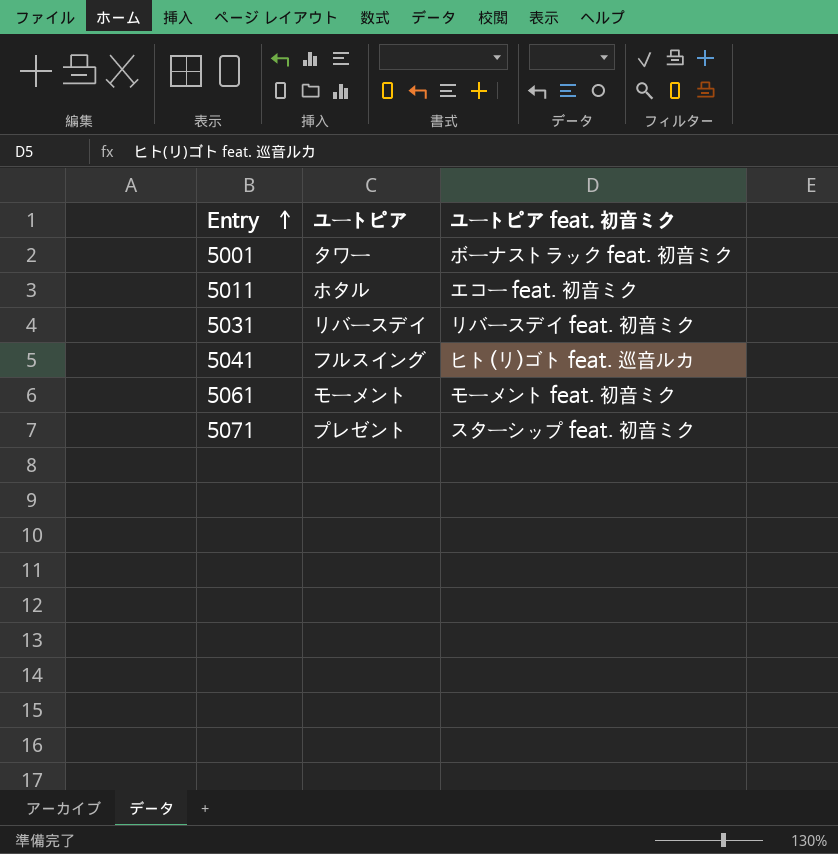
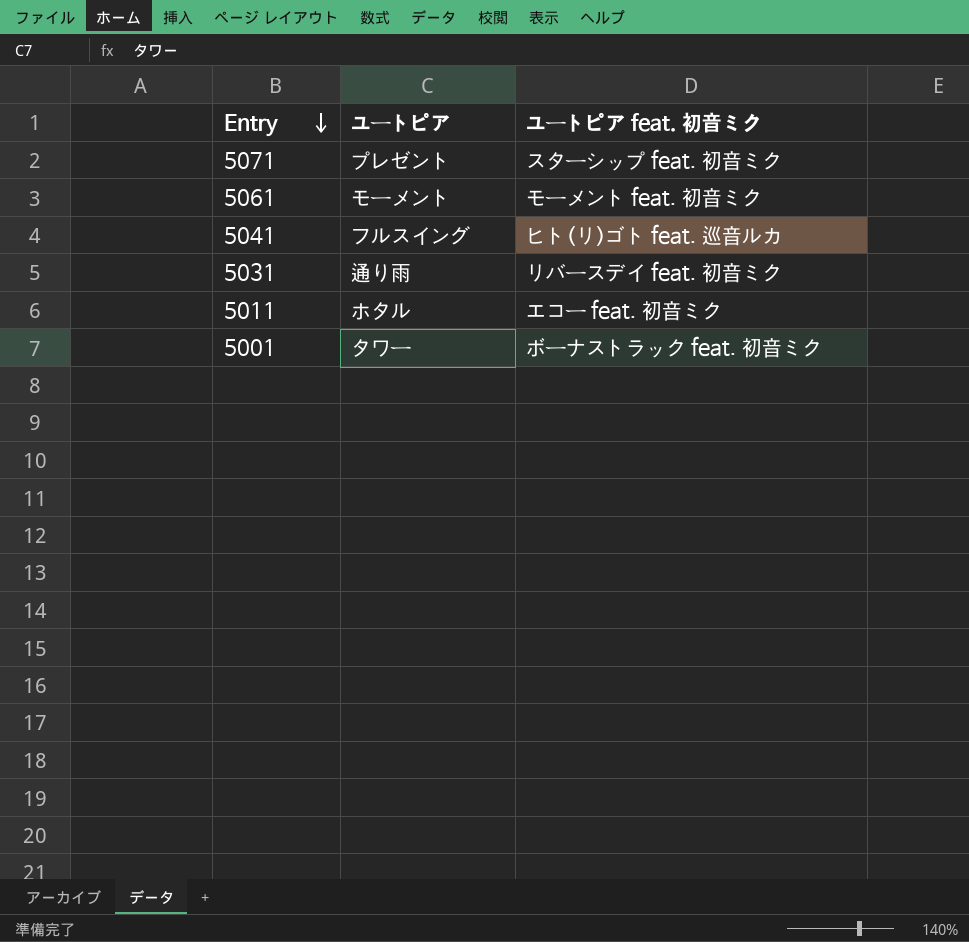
row order: Entry ascending -> Entry descending
5031 | ユートピア: リバースデイ -> 通り雨

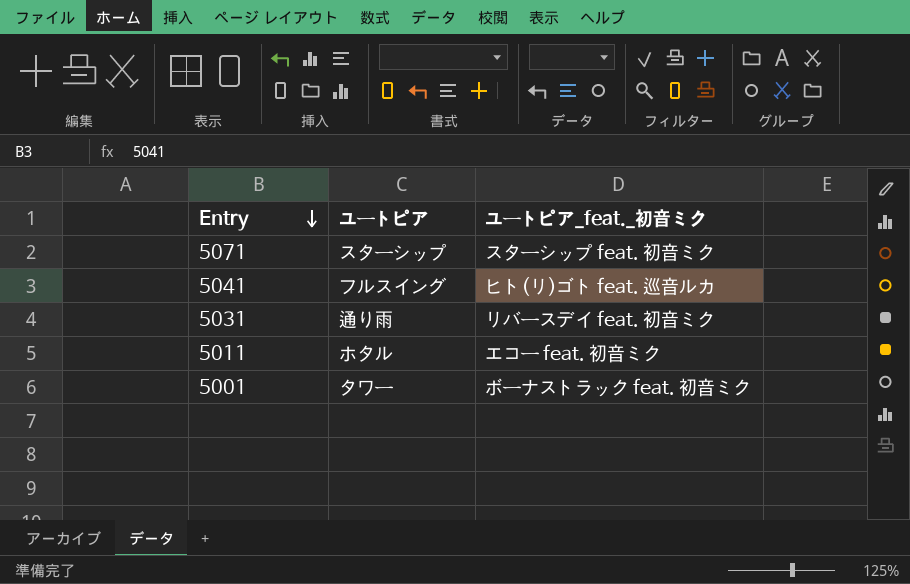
column name: ユートピア feat. 初音ミク -> ユートピア_feat._初音ミク
row 5061: モーメント | モーメント feat. 初音ミク -> none
5071 | ユートピア: プレゼント -> スターシップ

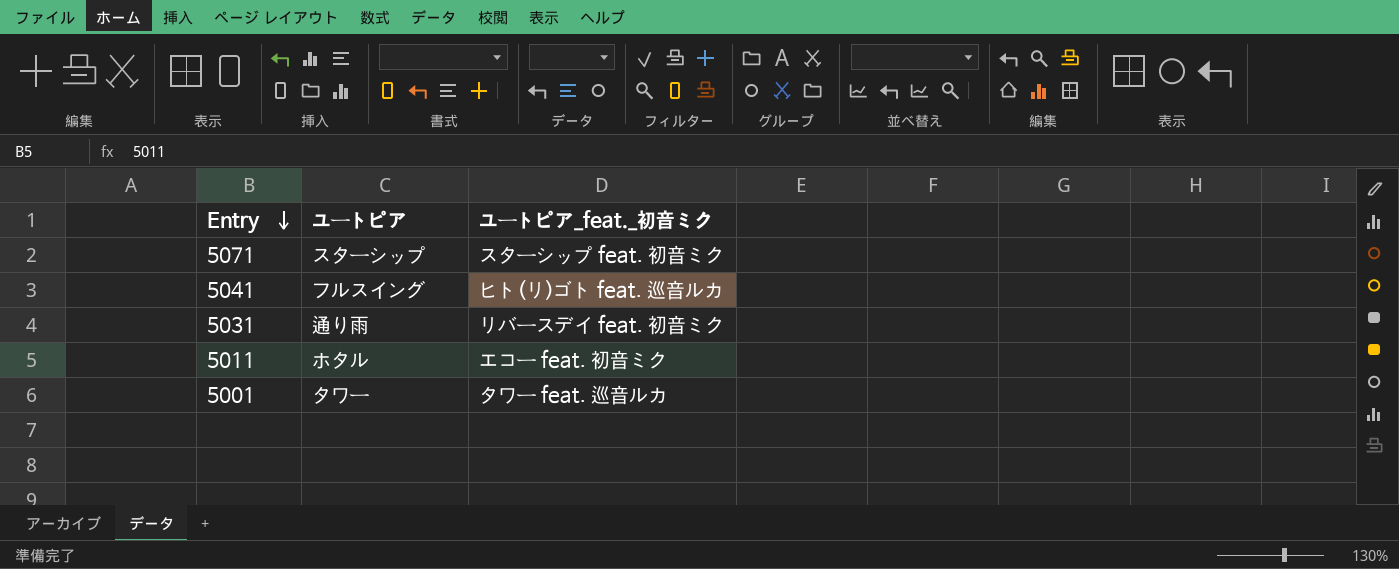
5001 | ユートピア_feat._初音ミク: ボーナストラック feat. 初音ミク -> タワー feat. 巡音ルカ

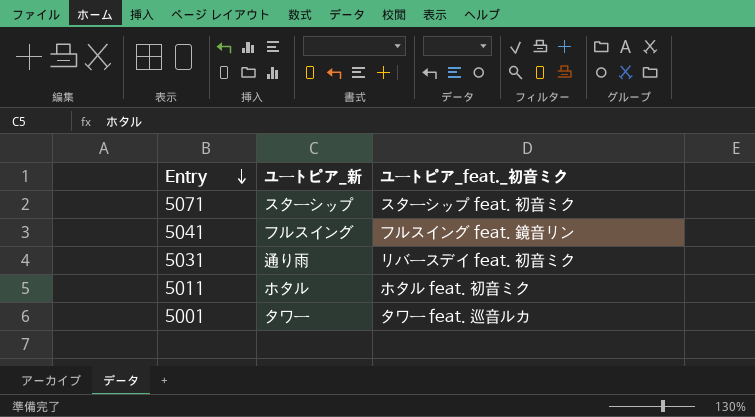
column name: ユートピア -> ユートピア_新
5041 | ユートピア_feat._初音ミク: ヒト(リ)ゴト feat. 巡音ルカ -> フルスイング feat. 鏡音リン
5011 | ユートピア_feat._初音ミク: エコー feat. 初音ミク -> ホタル feat. 初音ミク

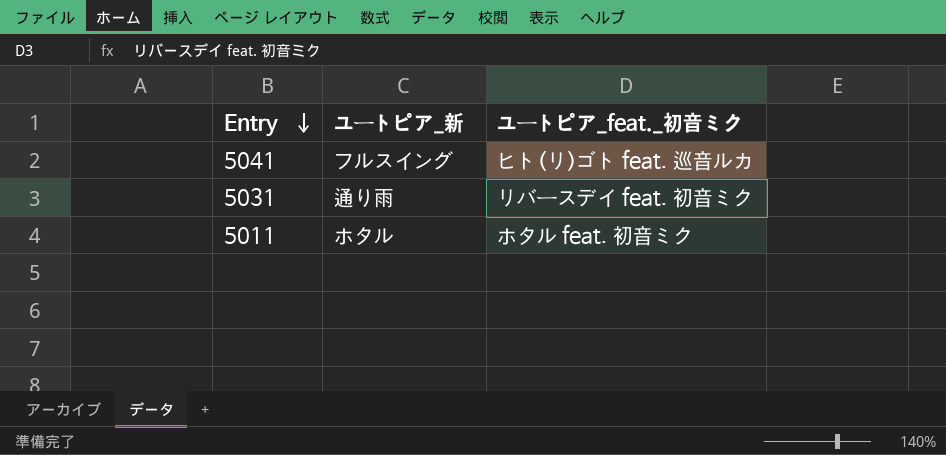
row 5071: スターシップ | スターシップ feat. 初音ミク -> none
row 5001: タワー | タワー feat. 巡音ルカ -> none
5041 | ユートピア_feat._初音ミク: フルスイング feat. 鏡音リン -> ヒト(リ)ゴト feat. 巡音ルカ

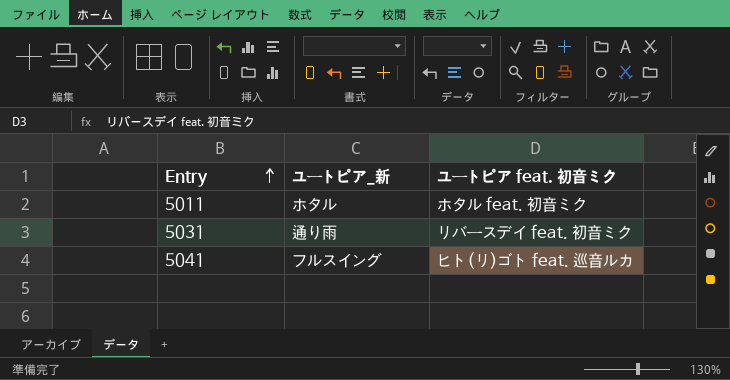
row order: Entry descending -> Entry ascending
column name: ユートピア_feat._初音ミク -> ユートピア feat. 初音ミク

